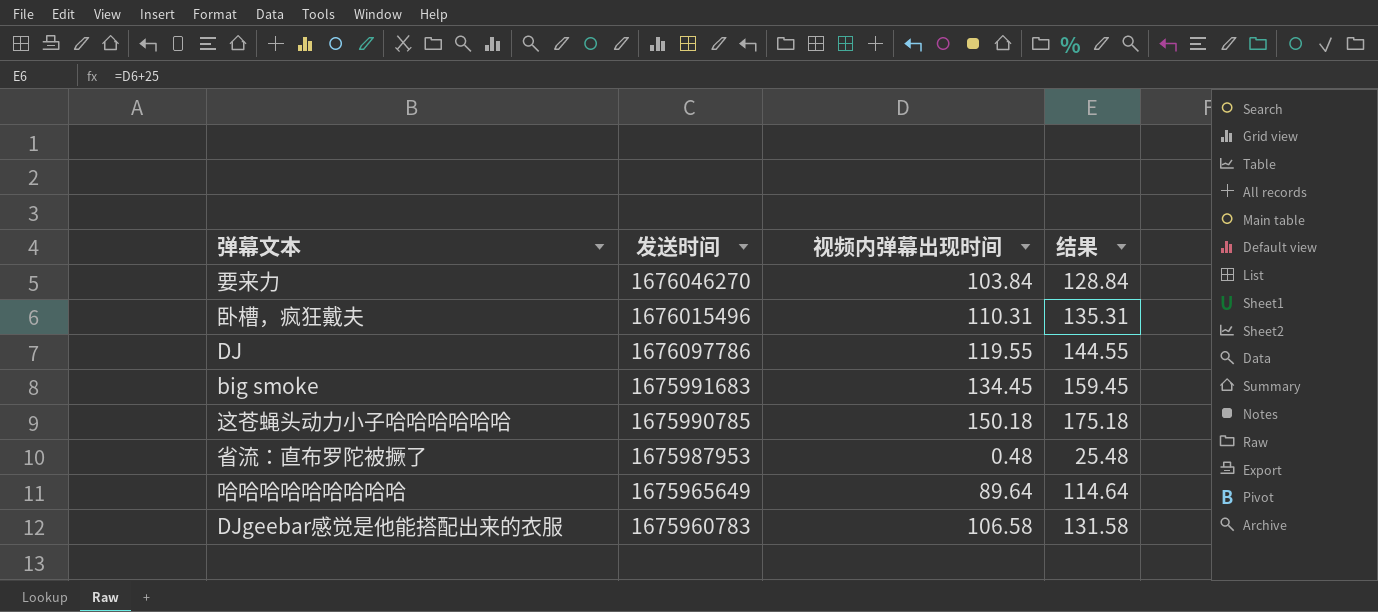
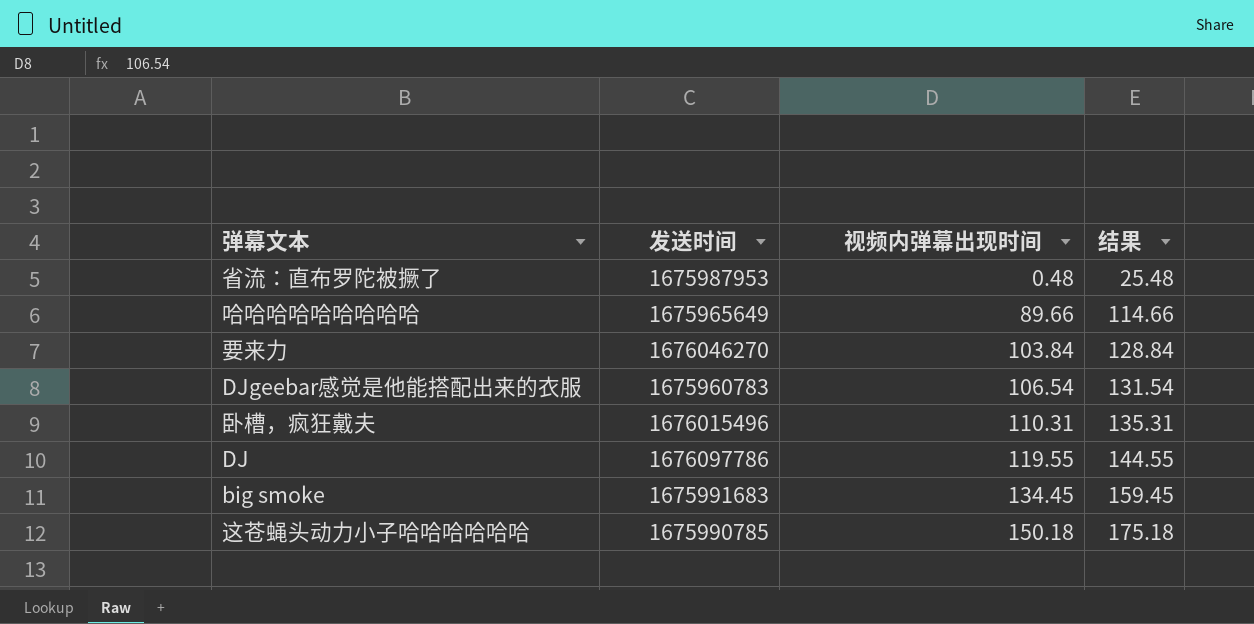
row order: none -> 视频内弹幕出现时间 ascending
哈哈哈哈哈哈哈哈哈 | 视频内弹幕出现时间: 89.64 -> 89.66
哈哈哈哈哈哈哈哈哈 | 结果: 114.64 -> 114.66
DJgeebar感觉是他能搭配出来的衣服 | 视频内弹幕出现时间: 106.58 -> 106.54
DJgeebar感觉是他能搭配出来的衣服 | 结果: 131.58 -> 131.54

